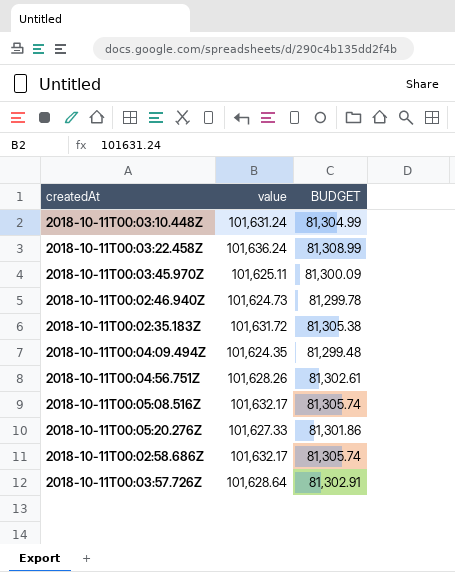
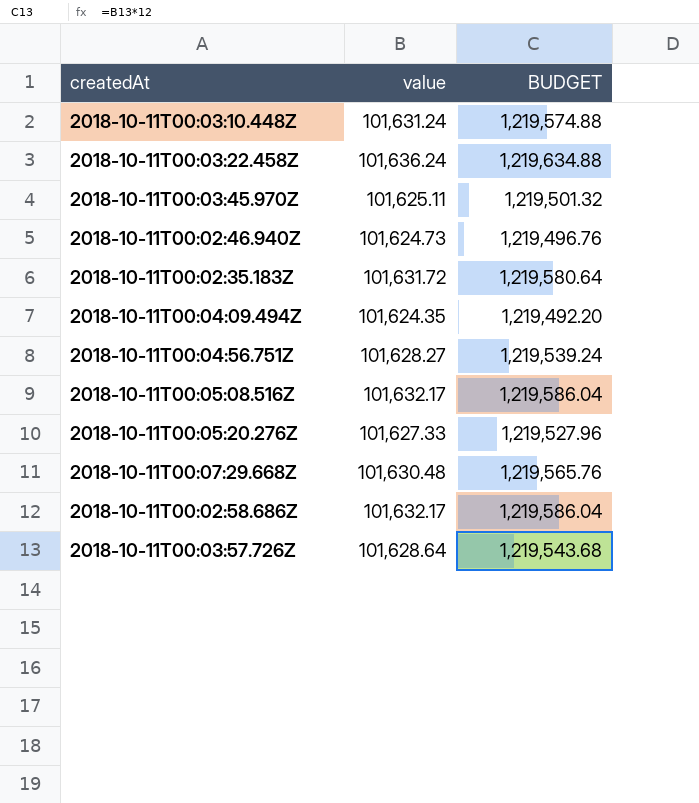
column BUDGET | formula: [value] * 0.8 -> [value] * 12
2018-10-11T00:04:56.751Z | value: 101,628.26 -> 101,628.27
row 2018-10-11T00:07:29.668Z: none -> 101,630.48 | 1,219,565.76

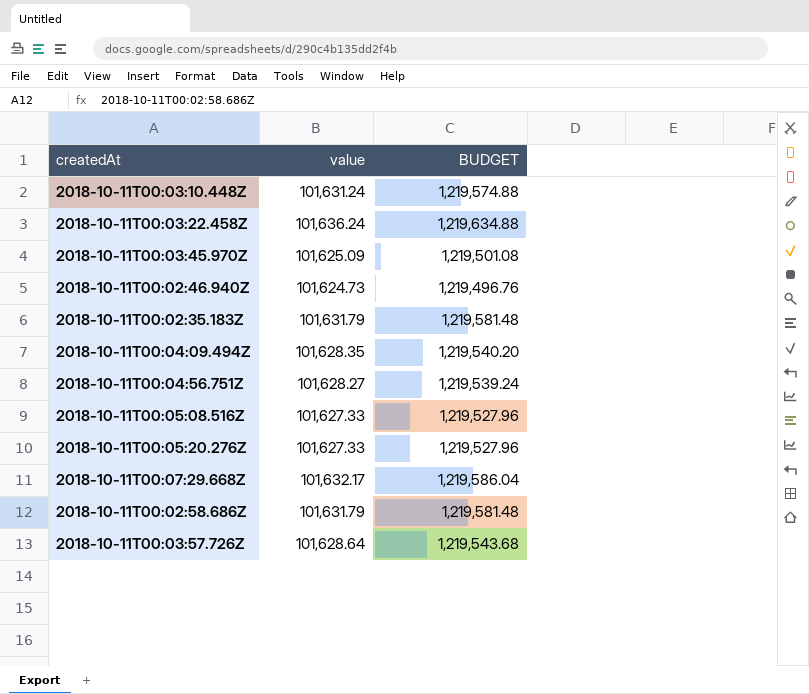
2018-10-11T00:03:45.970Z | value: 101,625.11 -> 101,625.09
2018-10-11T00:03:45.970Z | BUDGET: 1,219,501.32 -> 1,219,501.08
2018-10-11T00:02:35.183Z | value: 101,631.72 -> 101,631.79
2018-10-11T00:02:35.183Z | BUDGET: 1,219,580.64 -> 1,219,581.48
2018-10-11T00:04:09.494Z | value: 101,624.35 -> 101,628.35
2018-10-11T00:04:09.494Z | BUDGET: 1,219,492.20 -> 1,219,540.20
2018-10-11T00:05:08.516Z | value: 101,632.17 -> 101,627.33
2018-10-11T00:05:08.516Z | BUDGET: 1,219,586.04 -> 1,219,527.96
2018-10-11T00:07:29.668Z | value: 101,630.48 -> 101,632.17
2018-10-11T00:07:29.668Z | BUDGET: 1,219,565.76 -> 1,219,586.04
2018-10-11T00:02:58.686Z | value: 101,632.17 -> 101,631.79
2018-10-11T00:02:58.686Z | BUDGET: 1,219,586.04 -> 1,219,581.48

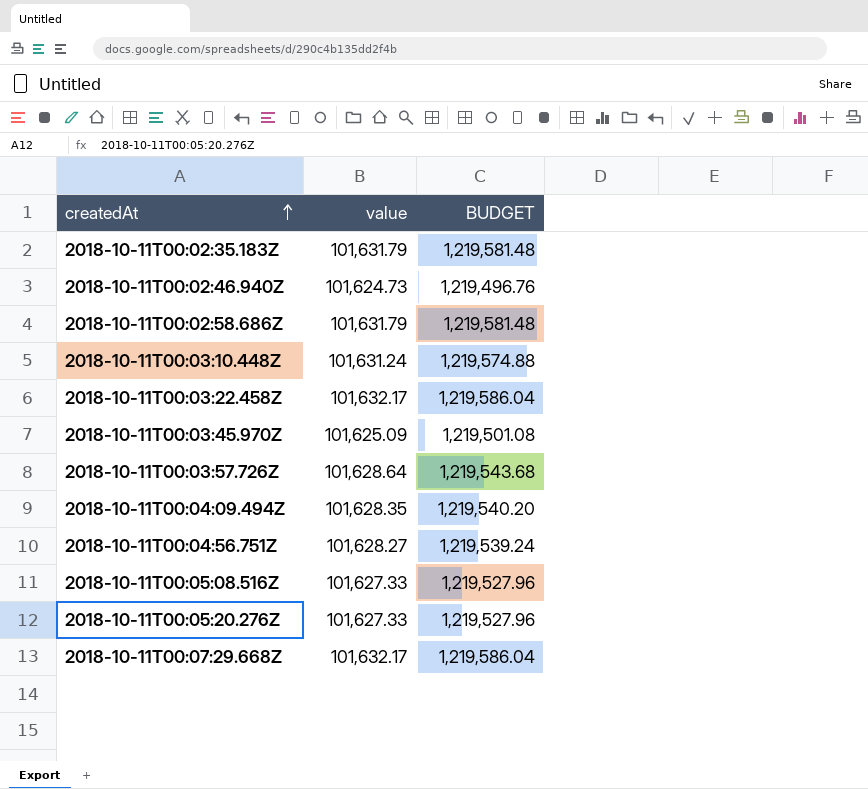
row order: none -> createdAt ascending
2018-10-11T00:03:22.458Z | value: 101,636.24 -> 101,632.17
2018-10-11T00:03:22.458Z | BUDGET: 1,219,634.88 -> 1,219,586.04

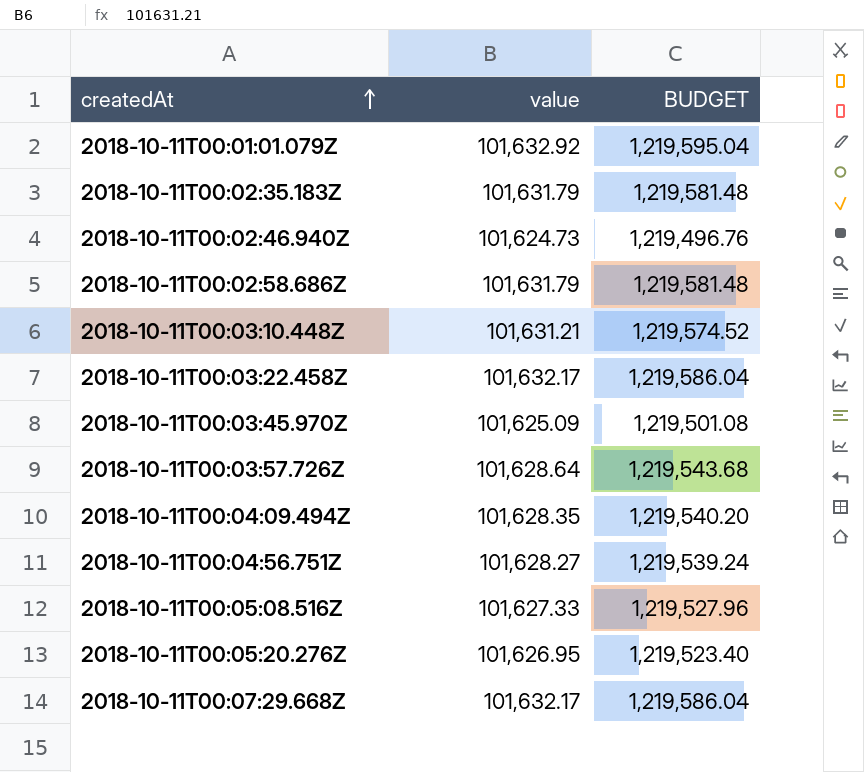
row 2018-10-11T00:01:01.079Z: none -> 101,632.92 | 1,219,595.04
2018-10-11T00:03:10.448Z | value: 101,631.24 -> 101,631.21
2018-10-11T00:03:10.448Z | BUDGET: 1,219,574.88 -> 1,219,574.52
2018-10-11T00:05:20.276Z | value: 101,627.33 -> 101,626.95
2018-10-11T00:05:20.276Z | BUDGET: 1,219,527.96 -> 1,219,523.40

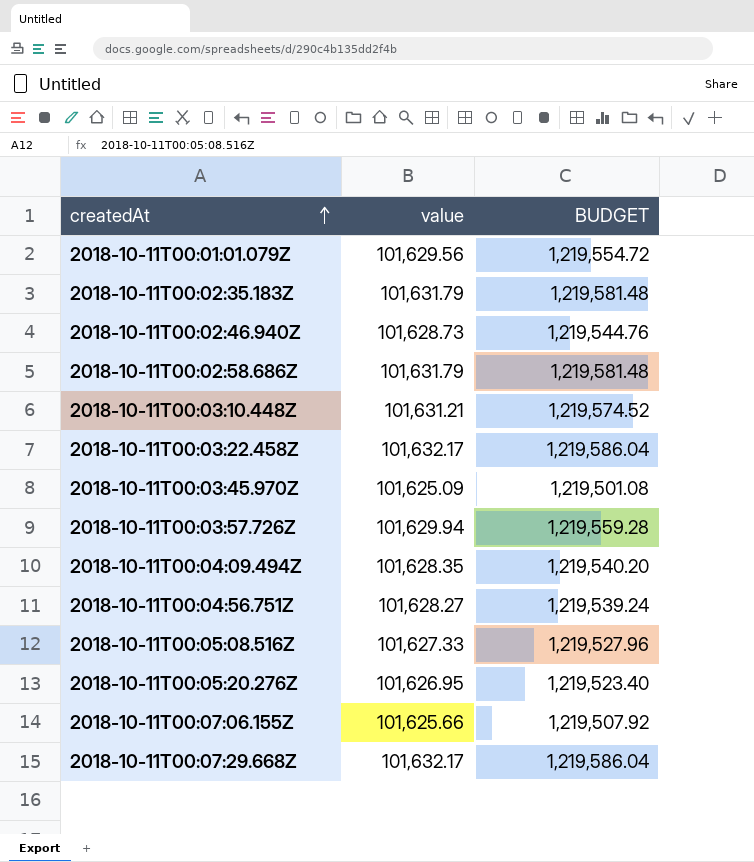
2018-10-11T00:01:01.079Z | value: 101,632.92 -> 101,629.56
2018-10-11T00:01:01.079Z | BUDGET: 1,219,595.04 -> 1,219,554.72
2018-10-11T00:02:46.940Z | value: 101,624.73 -> 101,628.73
2018-10-11T00:02:46.940Z | BUDGET: 1,219,496.76 -> 1,219,544.76
2018-10-11T00:03:57.726Z | value: 101,628.64 -> 101,629.94
2018-10-11T00:03:57.726Z | BUDGET: 1,219,543.68 -> 1,219,559.28
row 2018-10-11T00:07:06.155Z: none -> 101,625.66 | 1,219,507.92

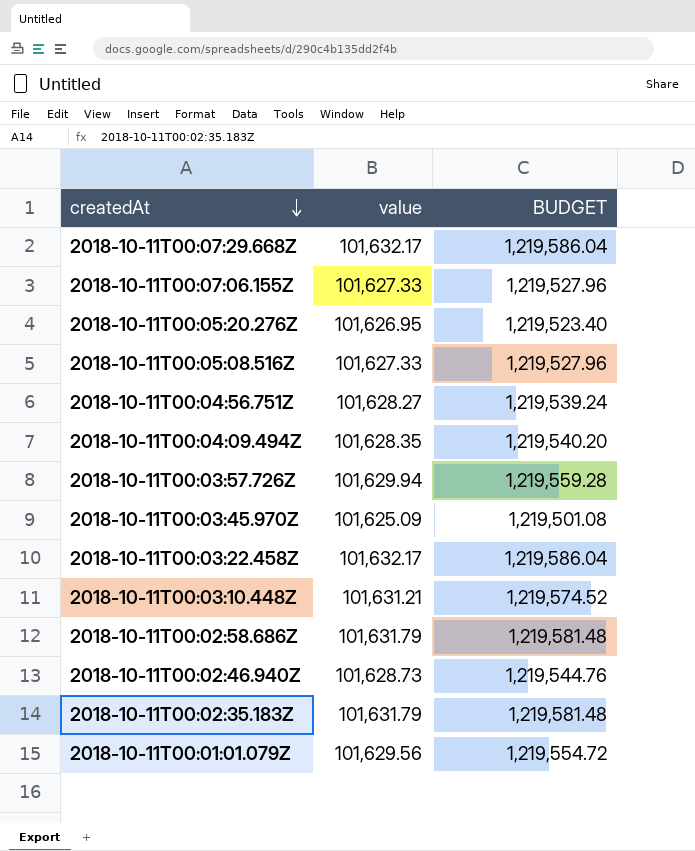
row order: createdAt ascending -> createdAt descending
2018-10-11T00:07:06.155Z | value: 101,625.66 -> 101,627.33
2018-10-11T00:07:06.155Z | BUDGET: 1,219,507.92 -> 1,219,527.96

